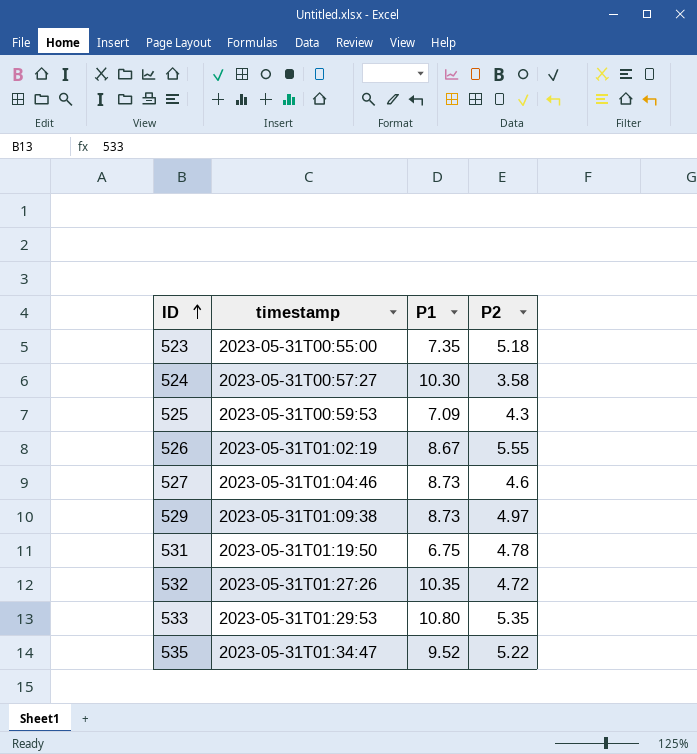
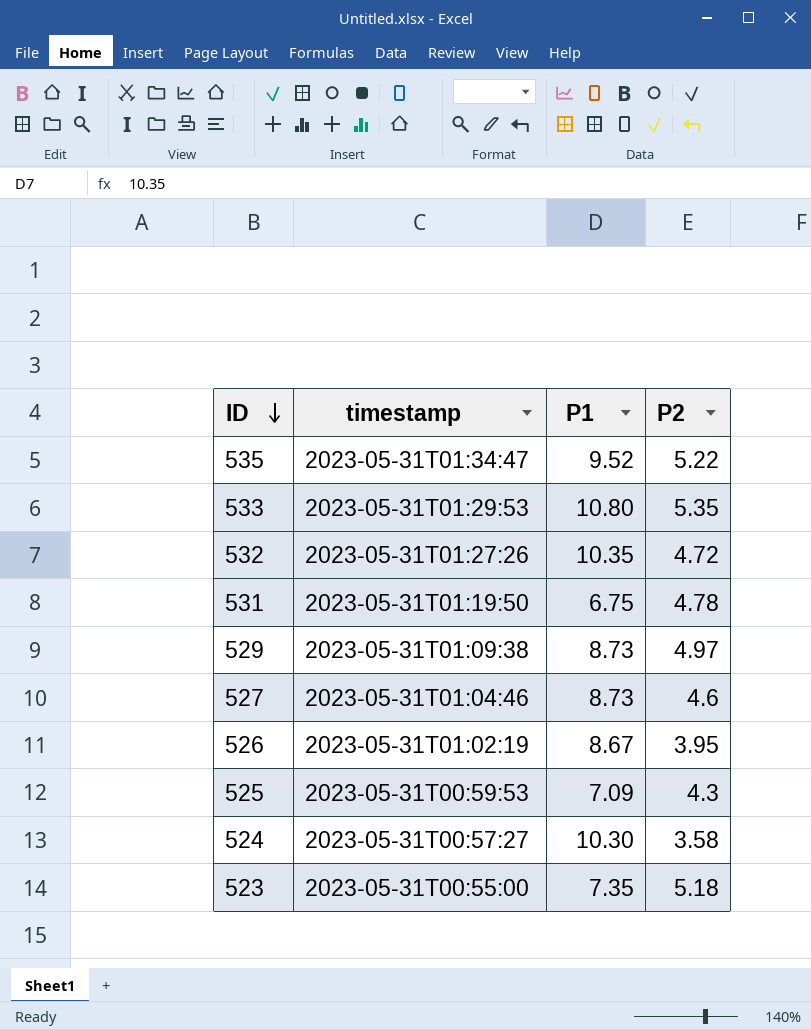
row order: ID ascending -> ID descending
526 | P2: 5.55 -> 3.95

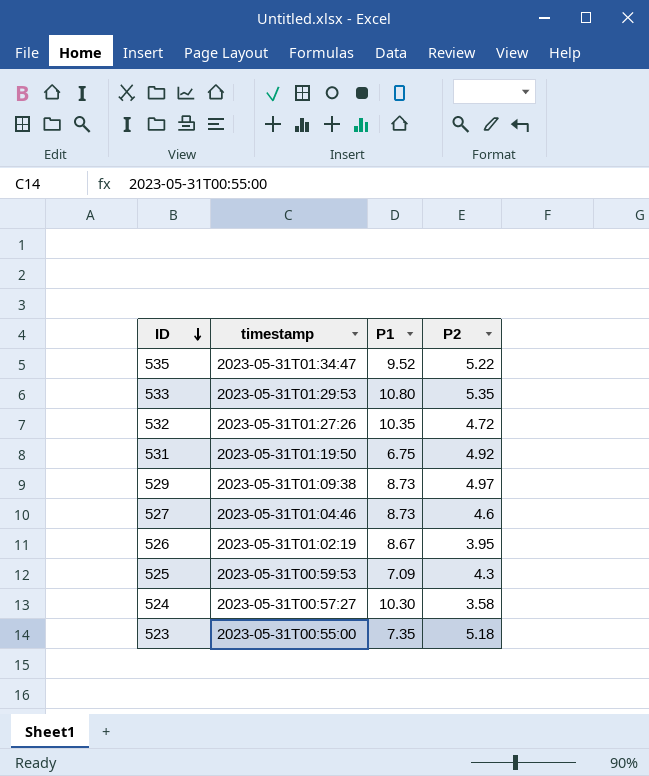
531 | P2: 4.78 -> 4.92

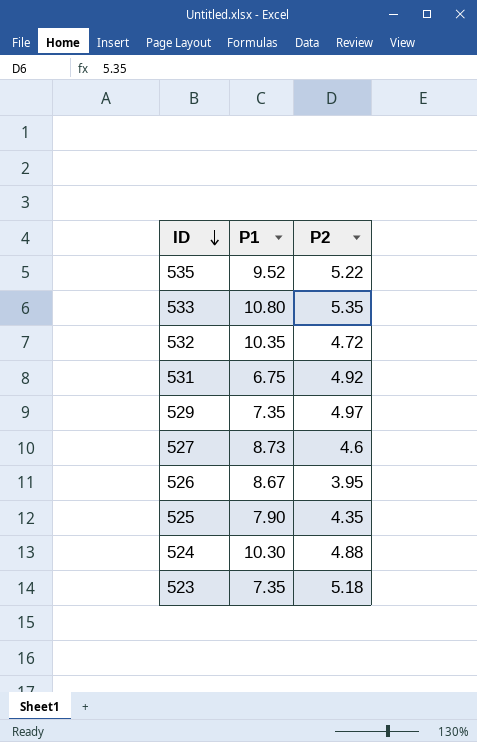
column timestamp | position: 2 -> none
529 | P1: 8.73 -> 7.35
525 | P1: 7.09 -> 7.90
525 | P2: 4.3 -> 4.35
524 | P2: 3.58 -> 4.88

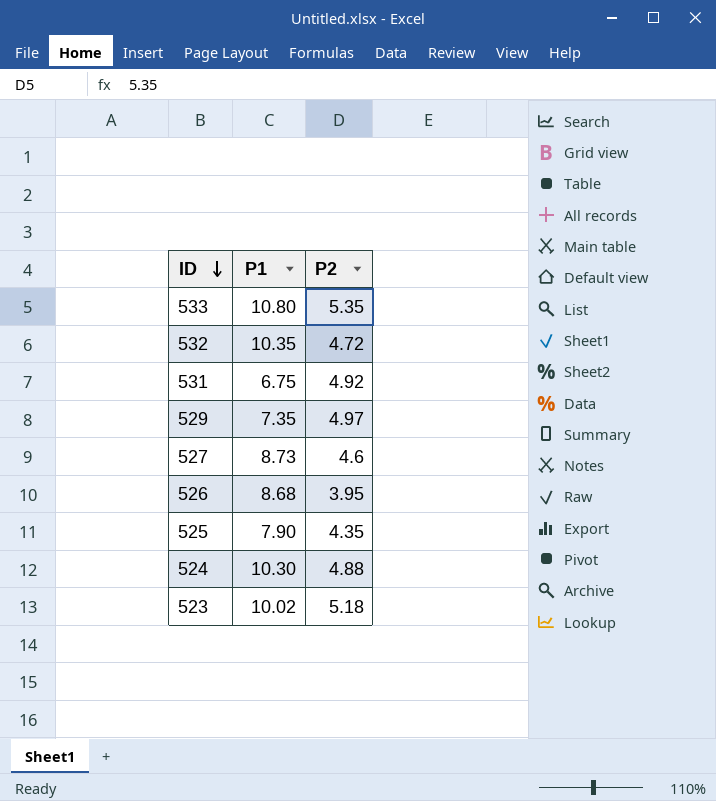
row 535: 9.52 | 5.22 -> none
526 | P1: 8.67 -> 8.68
523 | P1: 7.35 -> 10.02

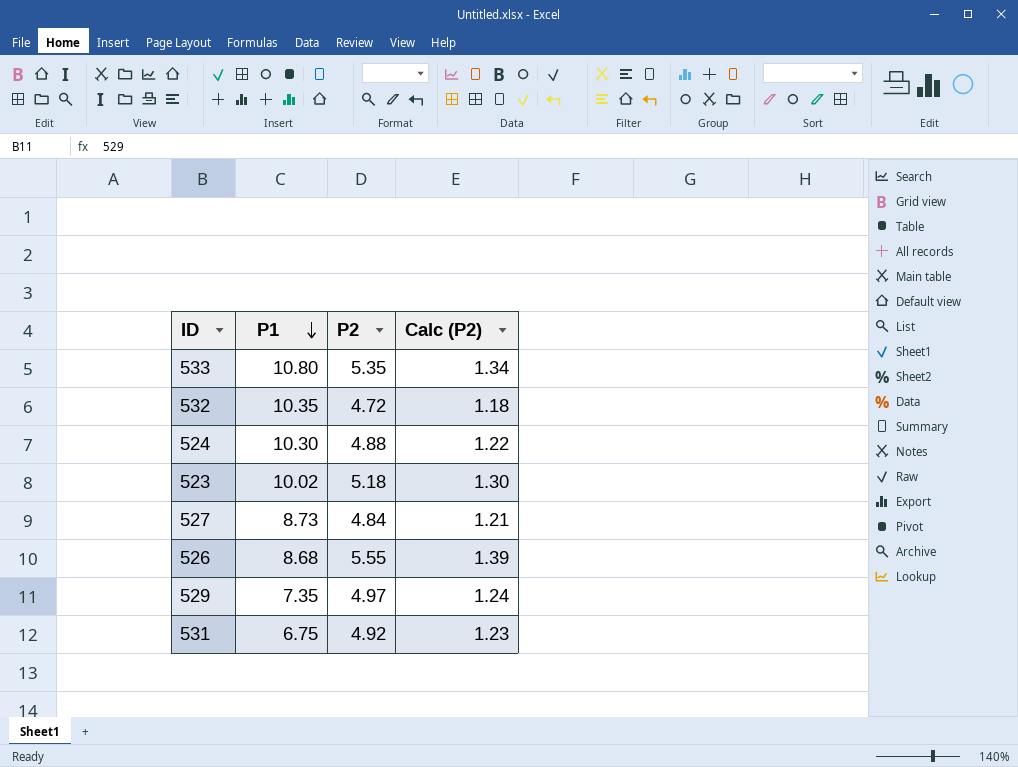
row order: ID descending -> P1 descending
column Calc (P2) | formula: none -> [P2] * 0.25
row 525: 7.90 | 4.35 -> none
527 | P2: 4.6 -> 4.84
526 | P2: 3.95 -> 5.55

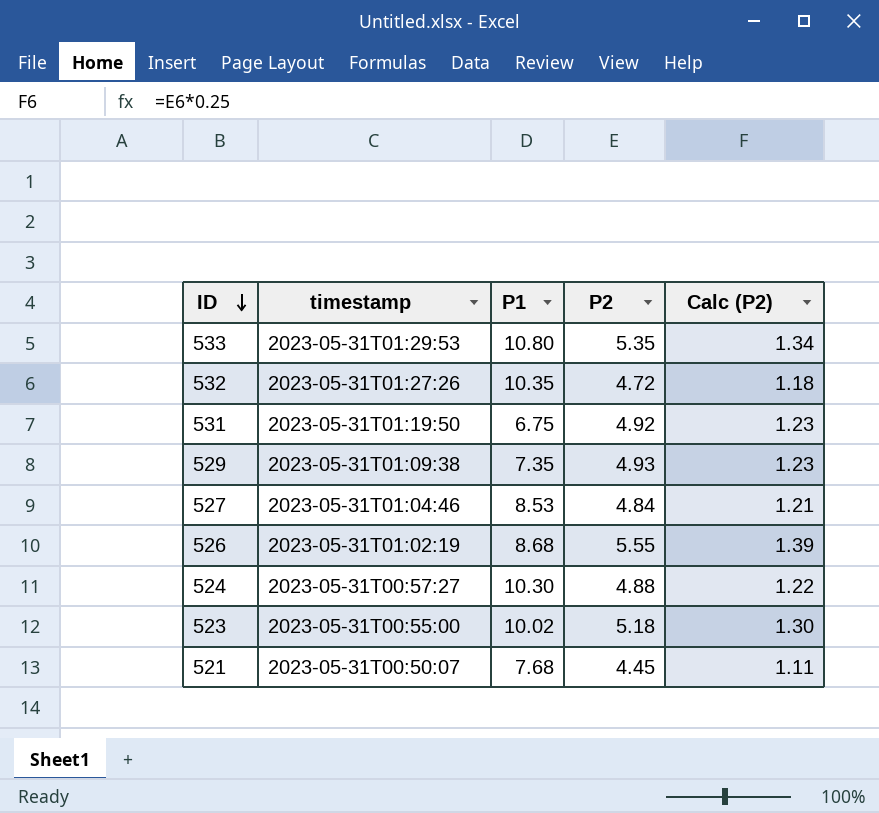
row order: P1 descending -> ID descending
column timestamp | position: none -> 2
529 | P2: 4.97 -> 4.93
529 | Calc (P2): 1.24 -> 1.23
527 | P1: 8.73 -> 8.53
row 521: none -> 2023-05-31T00:50:07 | 7.68 | 4.45 | 1.11

